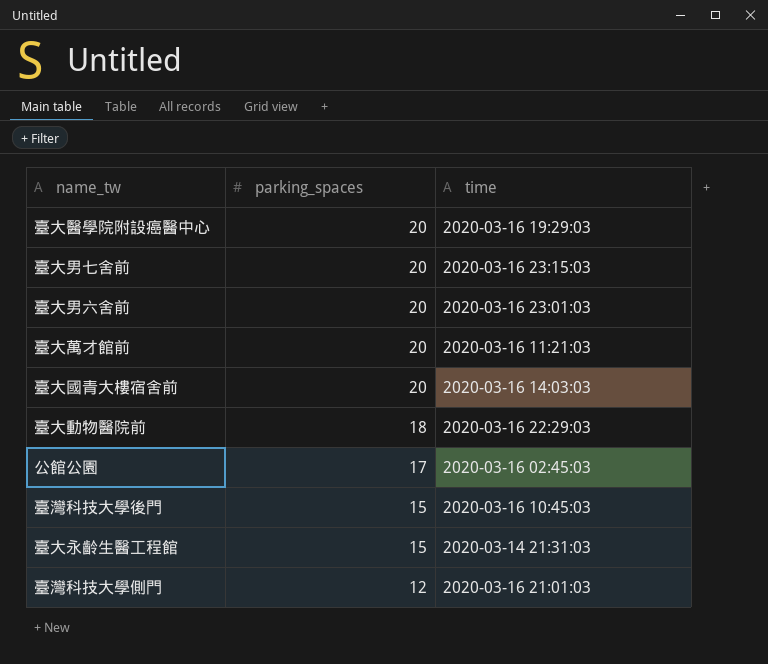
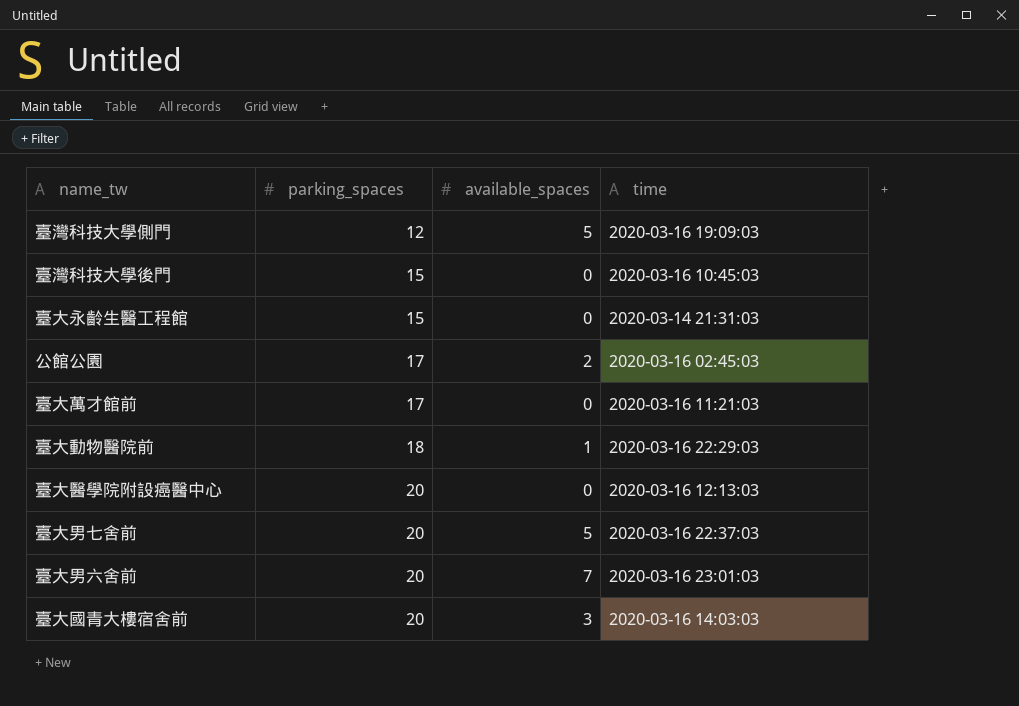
row order: parking_spaces descending -> parking_spaces ascending
column available_spaces | position: none -> 3
臺灣科技大學側門 | time: 2020-03-16 21:01:03 -> 2020-03-16 19:09:03
臺大萬才館前 | parking_spaces: 20 -> 17
臺大醫學院附設癌醫中心 | time: 2020-03-16 19:29:03 -> 2020-03-16 12:13:03
臺大男七舍前 | time: 2020-03-16 23:15:03 -> 2020-03-16 22:37:03

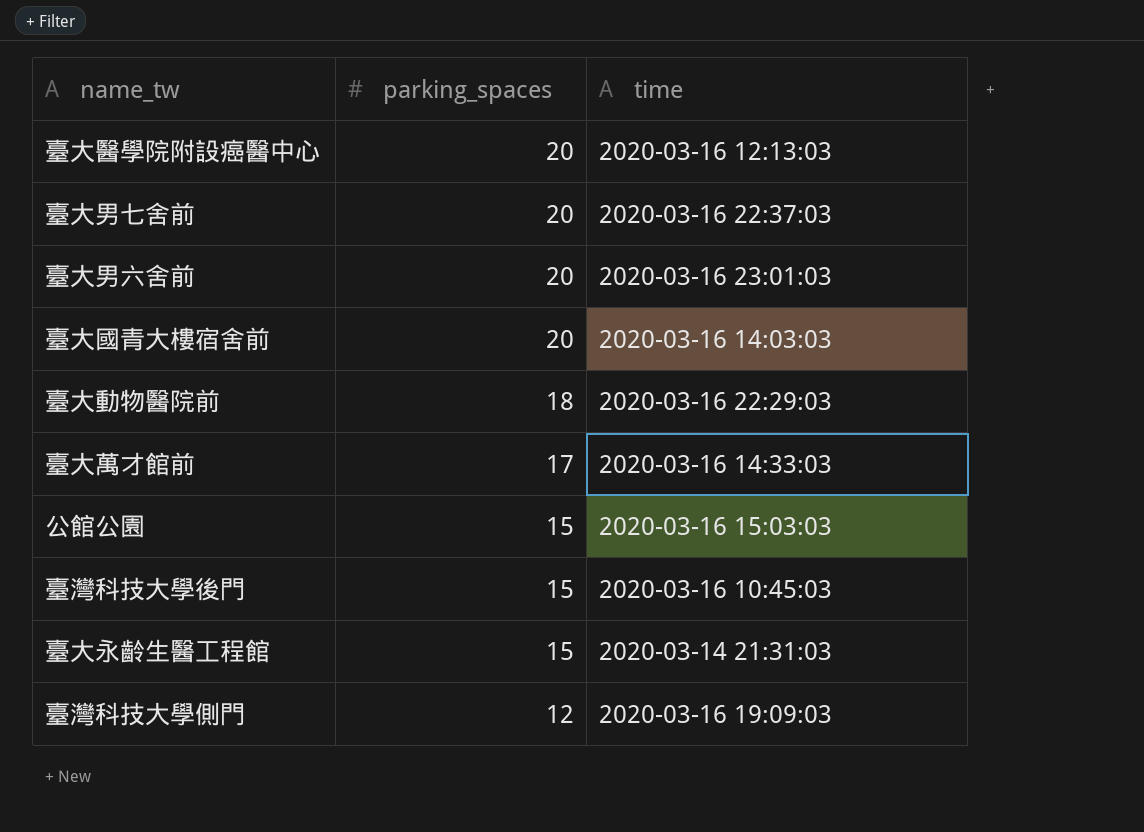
row order: parking_spaces ascending -> parking_spaces descending
column available_spaces | position: 3 -> none
臺大萬才館前 | time: 2020-03-16 11:21:03 -> 2020-03-16 14:33:03
公館公園 | parking_spaces: 17 -> 15
公館公園 | time: 2020-03-16 02:45:03 -> 2020-03-16 15:03:03

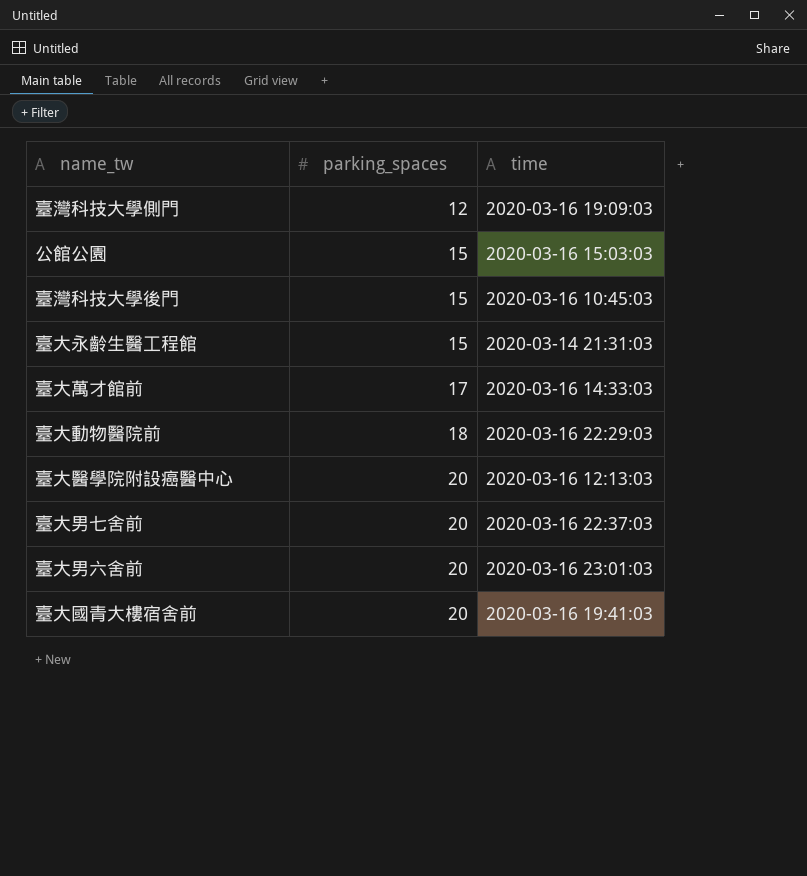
row order: parking_spaces descending -> parking_spaces ascending
臺大國青大樓宿舍前 | time: 2020-03-16 14:03:03 -> 2020-03-16 19:41:03

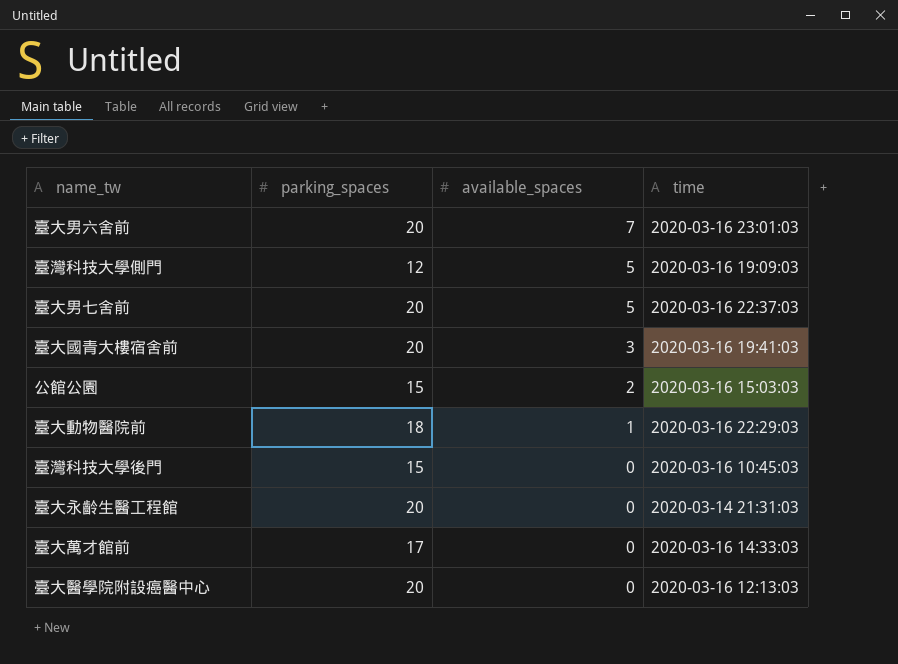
row order: parking_spaces ascending -> available_spaces descending
column available_spaces | position: none -> 3
臺大永齡生醫工程館 | parking_spaces: 15 -> 20

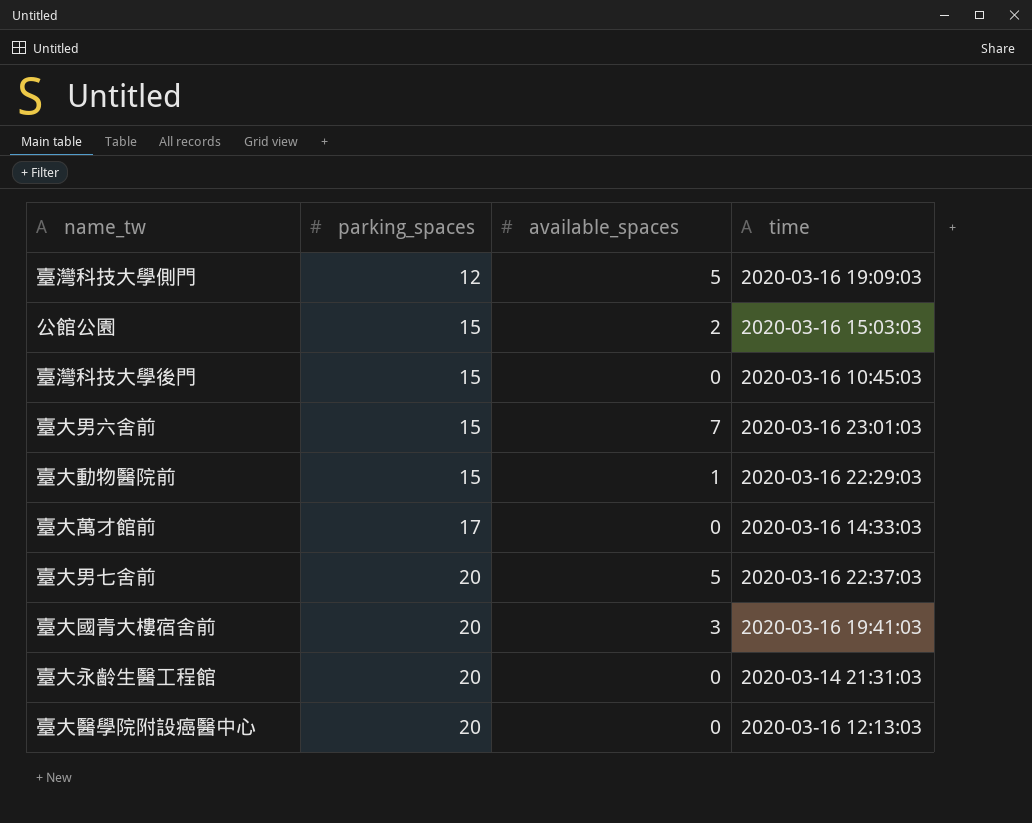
row order: available_spaces descending -> parking_spaces ascending
臺大男六舍前 | parking_spaces: 20 -> 15
臺大動物醫院前 | parking_spaces: 18 -> 15

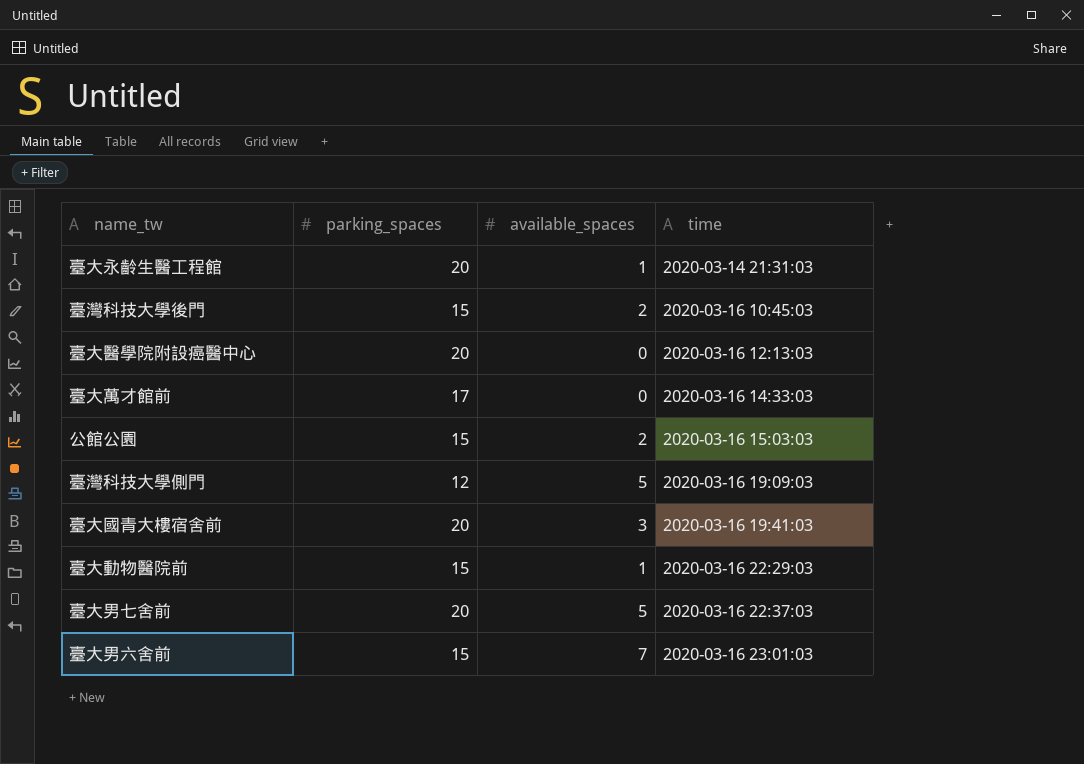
row order: parking_spaces ascending -> time ascending
臺大永齡生醫工程館 | available_spaces: 0 -> 1
臺灣科技大學後門 | available_spaces: 0 -> 2

